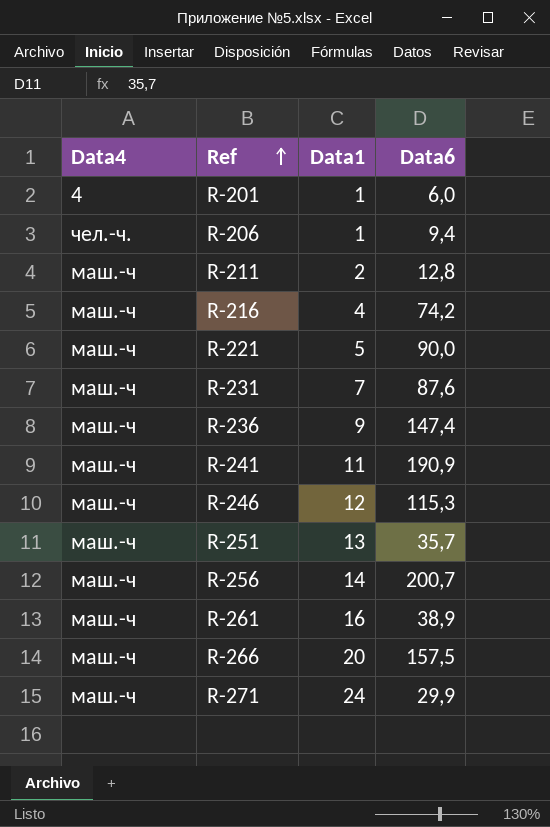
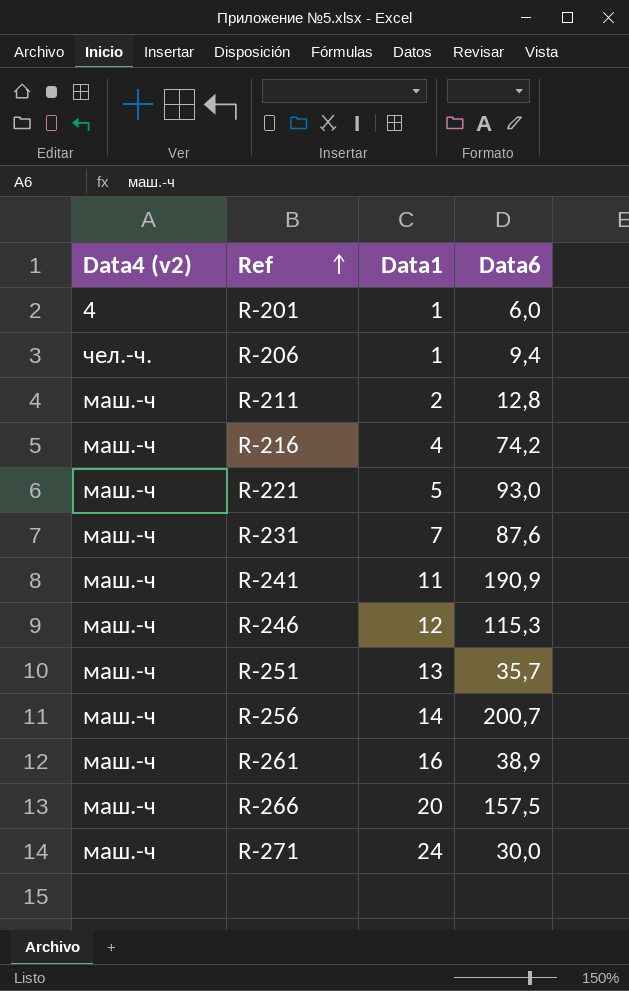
column name: Data4 -> Data4 (v2)
row R-236: маш.-ч | 9 | 147,4 -> none
R-221 | Data6: 90,0 -> 93,0
R-271 | Data6: 29,9 -> 30,0

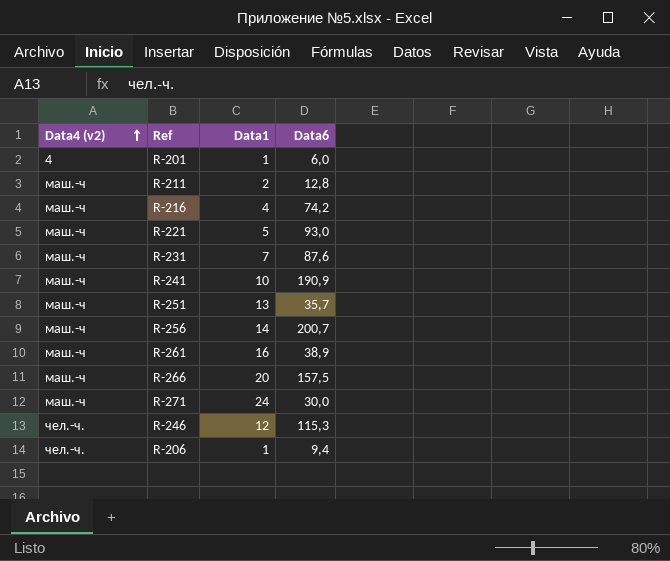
row order: Ref ascending -> Data4 (v2) ascending
R-241 | Data1: 11 -> 10
R-246 | Data4 (v2): маш.-ч -> чел.-ч.

